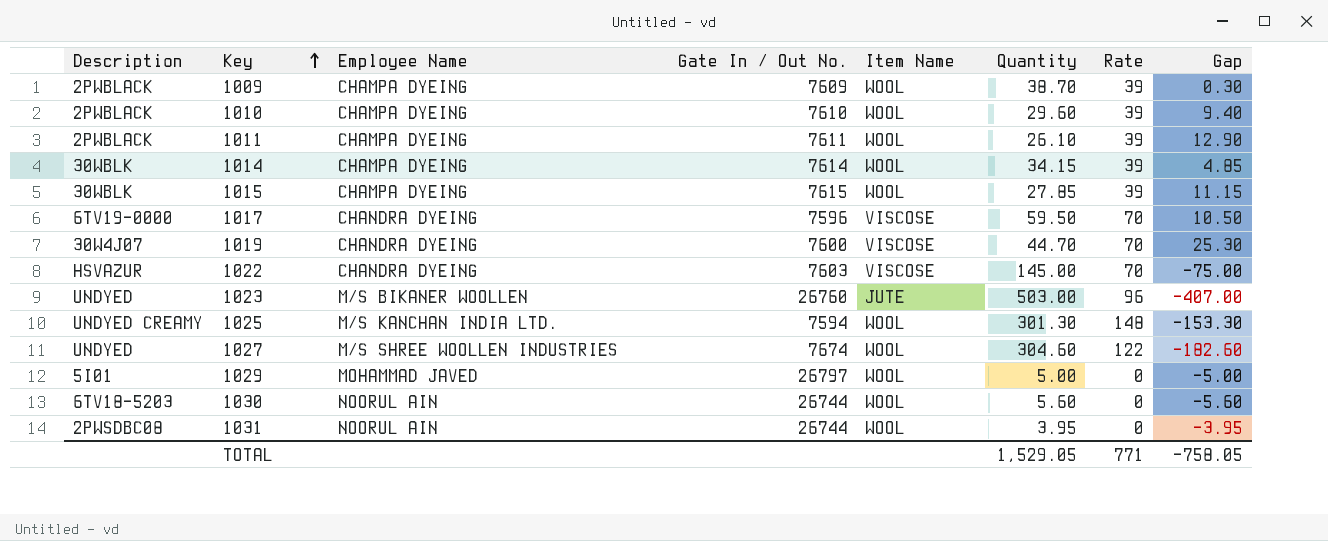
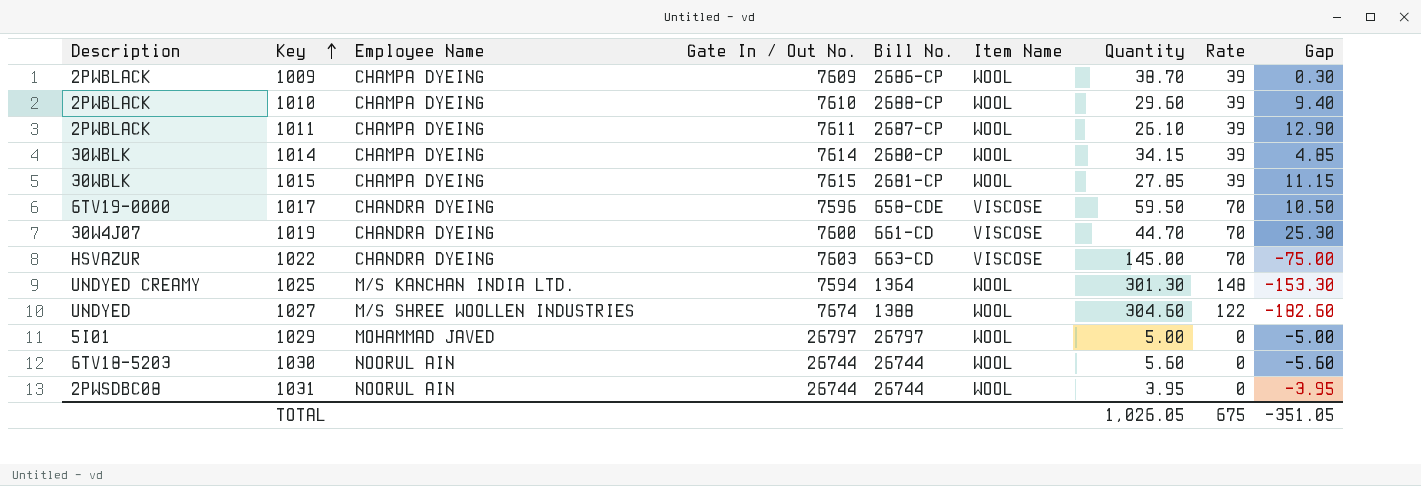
column Bill No. | position: none -> 5
row 1023: UNDYED | M/S BIKANER WOOLLEN | 26760 | JUTE | 503.00 | 96 | -407.00 -> none
TOTAL | Quantity: 1,529.05 -> 1,026.05
TOTAL | Rate: 771 -> 675
TOTAL | Gap: -758.05 -> -351.05

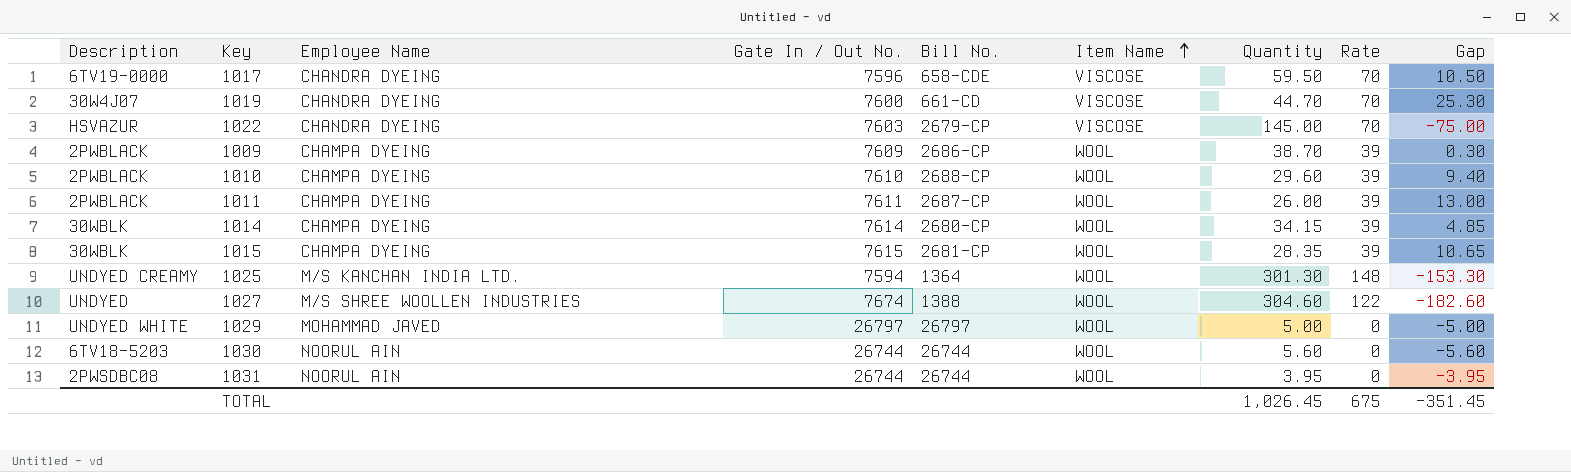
row order: Key ascending -> Item Name ascending
1022 | Bill No.: 663-CD -> 2679-CP
1011 | Quantity: 26.10 -> 26.00
1011 | Gap: 12.90 -> 13.00
1015 | Quantity: 27.85 -> 28.35
1015 | Gap: 11.15 -> 10.65
1029 | Description: 5I01 -> UNDYED WHITE
TOTAL | Quantity: 1,026.05 -> 1,026.45
TOTAL | Gap: -351.05 -> -351.45

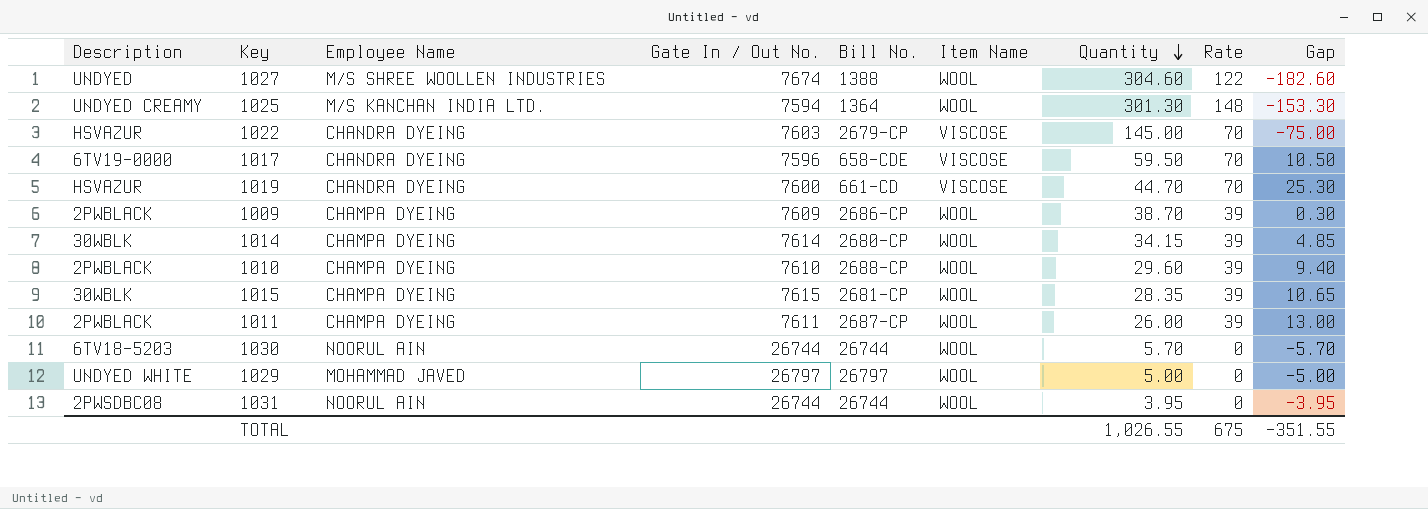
row order: Item Name ascending -> Quantity descending
1019 | Description: 30W4J07 -> HSVAZUR
1030 | Quantity: 5.60 -> 5.70
1030 | Gap: -5.60 -> -5.70
TOTAL | Quantity: 1,026.45 -> 1,026.55
TOTAL | Gap: -351.45 -> -351.55

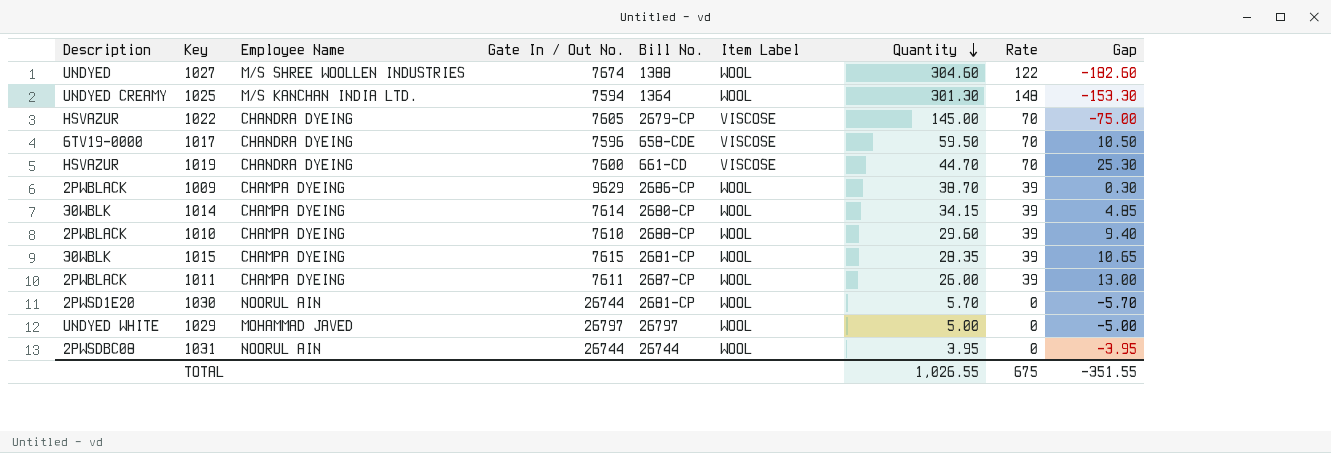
column name: Item Name -> Item Label
1022 | Gate In / Out No.: 7603 -> 7605
1009 | Gate In / Out No.: 7609 -> 9629
1030 | Description: 6TV18-5203 -> 2PWSD1E20
1030 | Bill No.: 26744 -> 2681-CP

